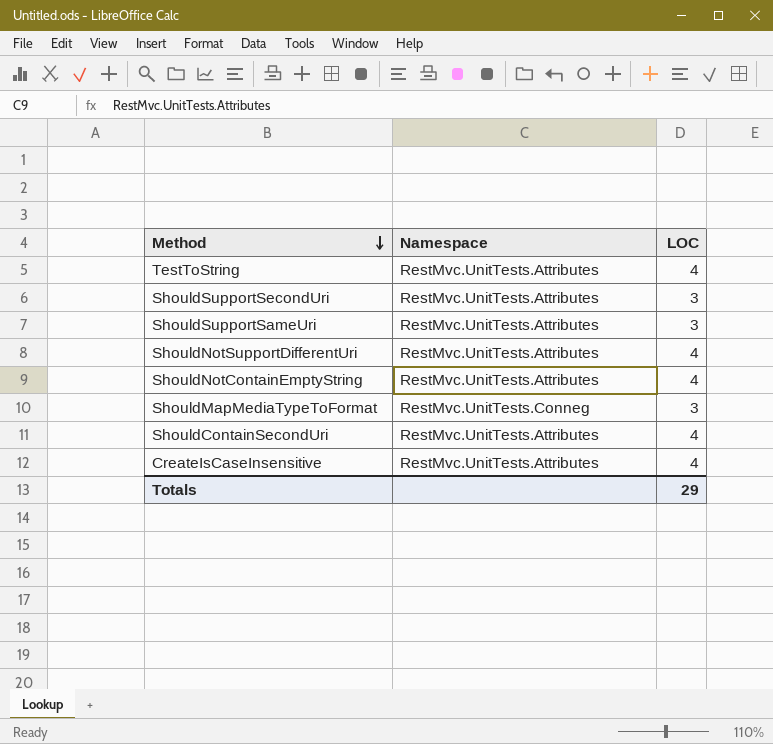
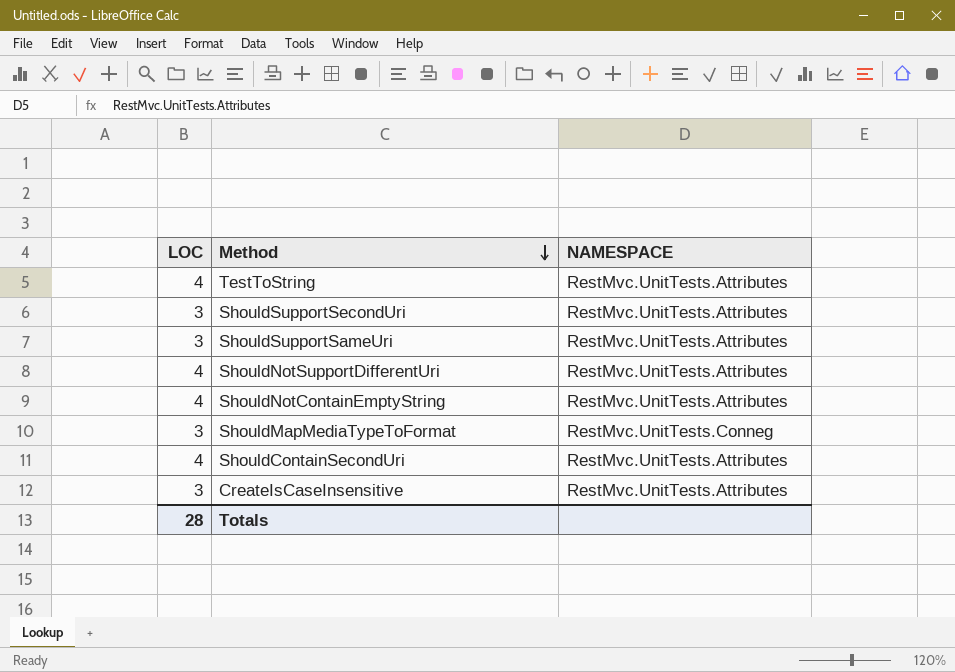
column LOC | position: 3 -> 1
column name: Namespace -> NAMESPACE
CreateIsCaseInsensitive | LOC: 4 -> 3
Totals | LOC: 29 -> 28

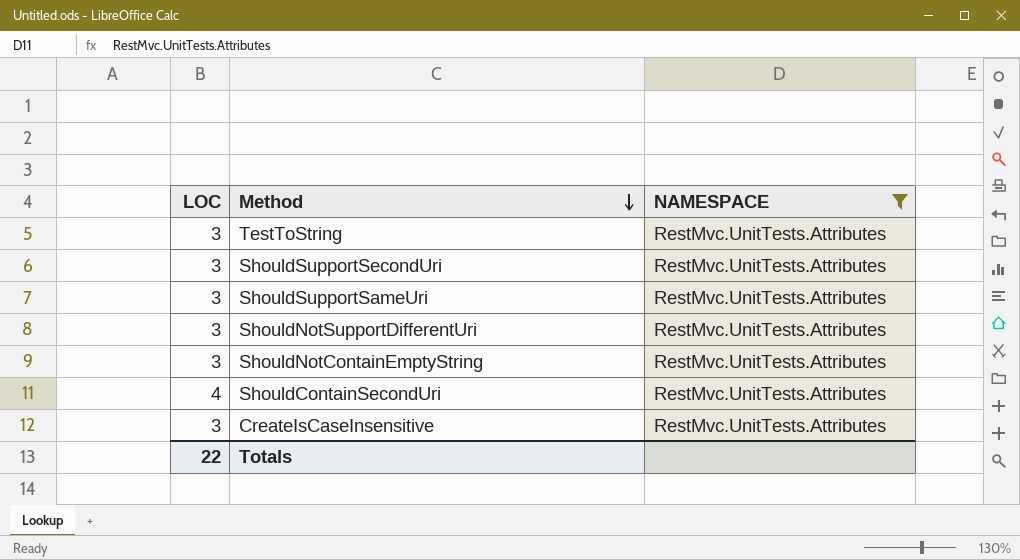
filter: none -> NAMESPACE = RestMvc.UnitTests.Attributes
TestToString | LOC: 4 -> 3
ShouldNotSupportDifferentUri | LOC: 4 -> 3
ShouldNotContainEmptyString | LOC: 4 -> 3
Totals | LOC: 28 -> 22

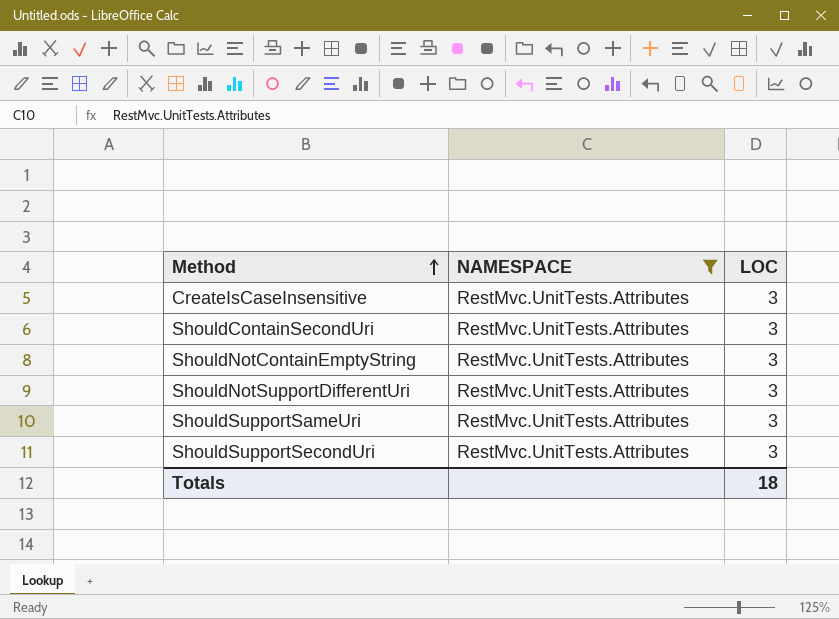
row order: Method descending -> Method ascending
column LOC | position: 1 -> 3
row TestToString: 3 | RestMvc.UnitTests.Attributes -> none
ShouldContainSecondUri | LOC: 4 -> 3
Totals | LOC: 22 -> 18

